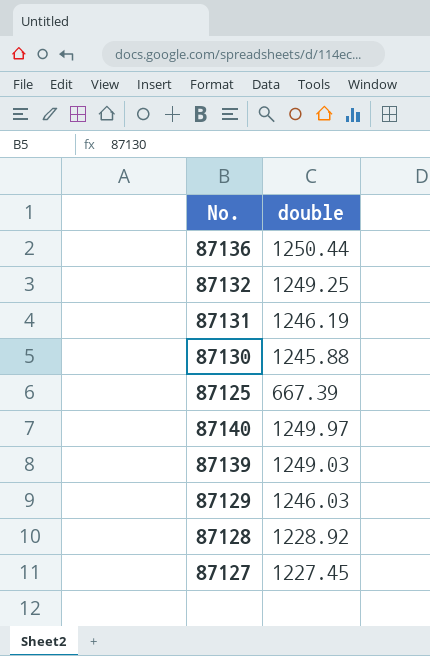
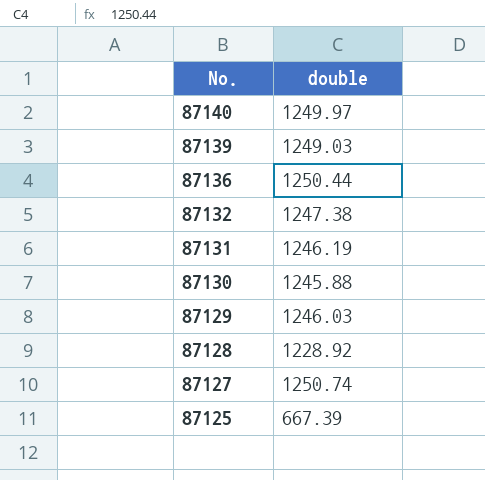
row order: none -> No. descending
87132 | double: 1249.25 -> 1247.38
87127 | double: 1227.45 -> 1250.74

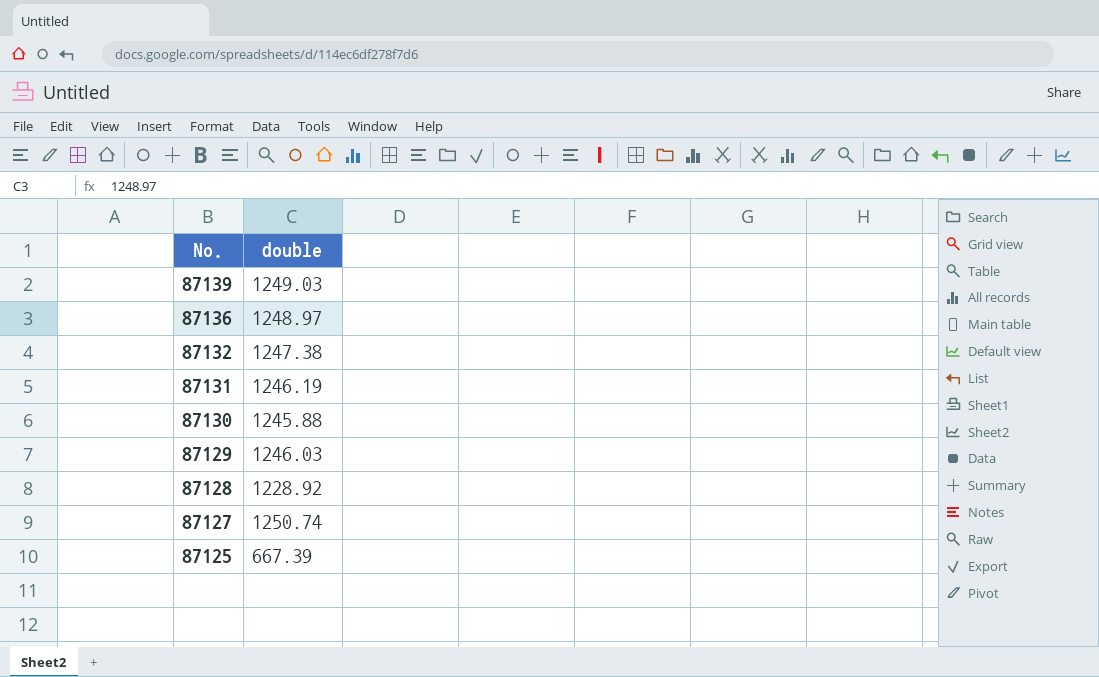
row 87140: 1249.97 -> none
87136 | double: 1250.44 -> 1248.97

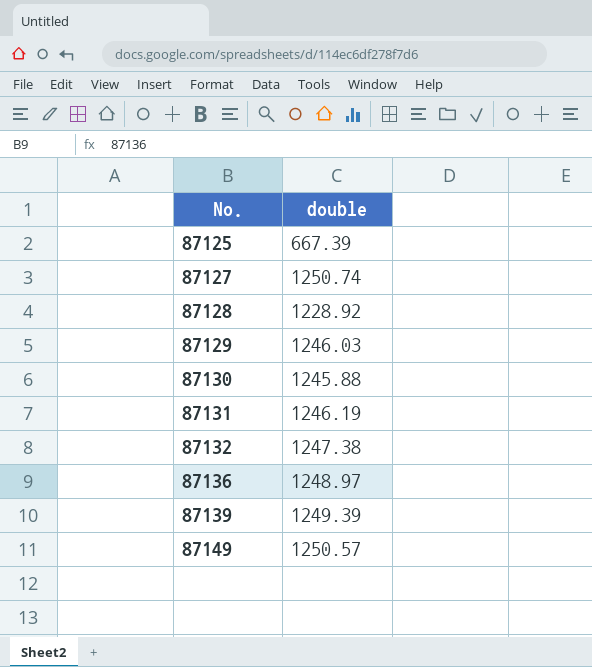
row order: No. descending -> No. ascending
87139 | double: 1249.03 -> 1249.39
row 87149: none -> 1250.57

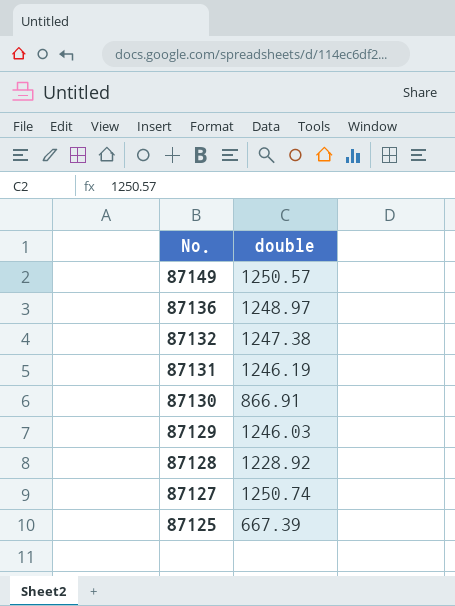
row order: No. ascending -> No. descending
row 87139: 1249.39 -> none
87130 | double: 1245.88 -> 866.91

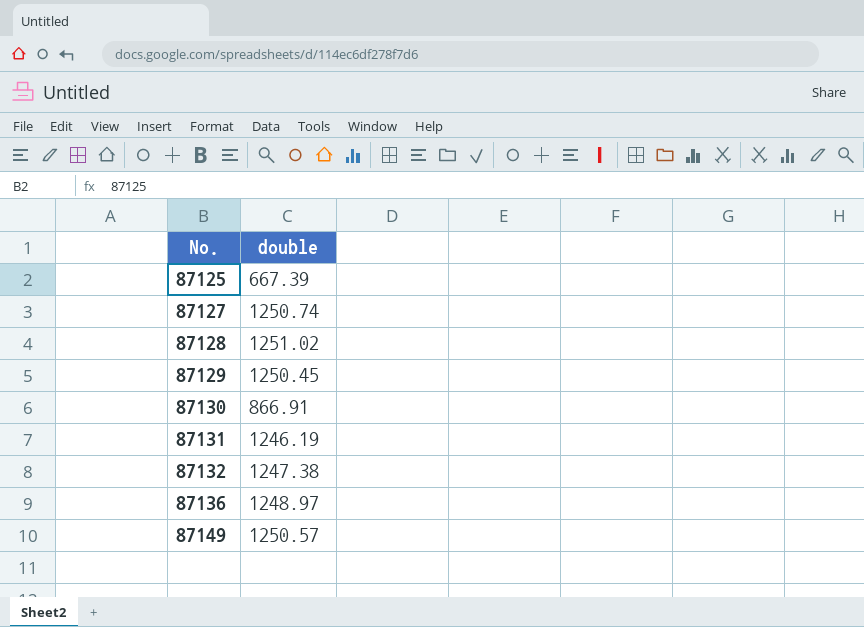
row order: No. descending -> No. ascending
87128 | double: 1228.92 -> 1251.02
87129 | double: 1246.03 -> 1250.45

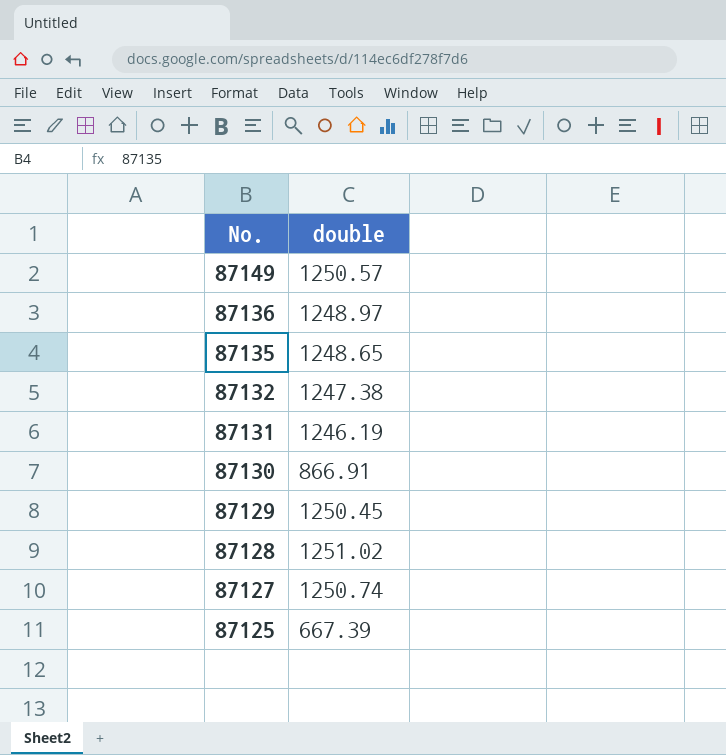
row order: No. ascending -> No. descending
row 87135: none -> 1248.65

